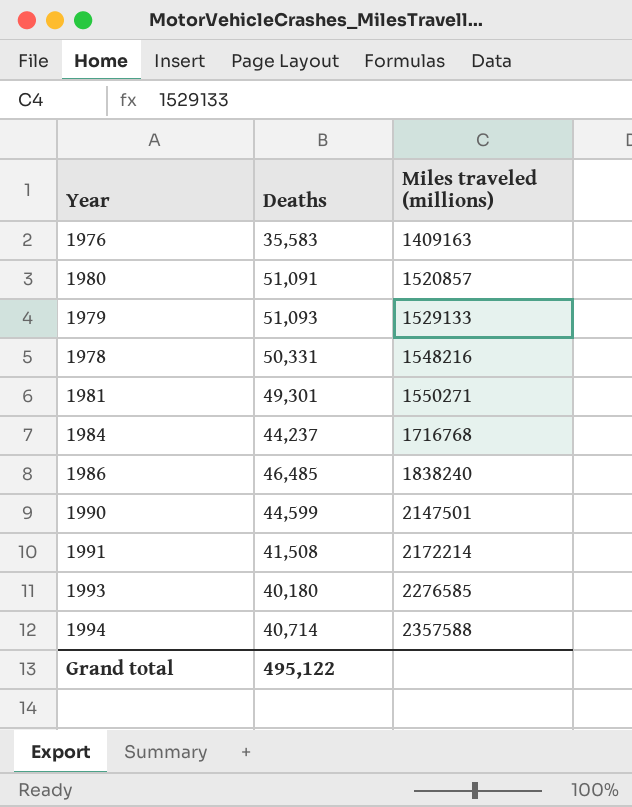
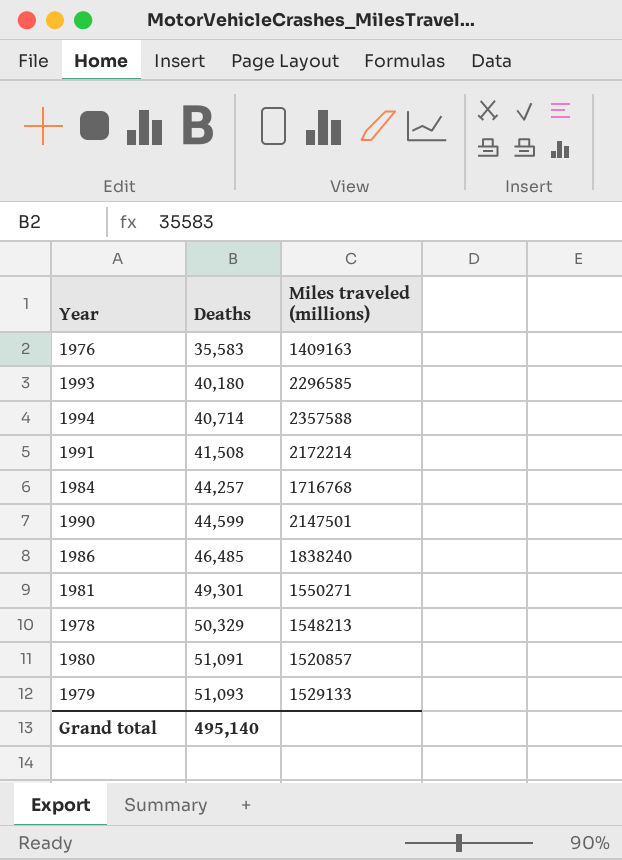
row order: Miles traveled (millions) ascending -> Deaths ascending
1993 | Miles traveled (millions): 2276585 -> 2296585
1984 | Deaths: 44,237 -> 44,257
1978 | Deaths: 50,331 -> 50,329
1978 | Miles traveled (millions): 1548216 -> 1548213
Grand total | Deaths: 495,122 -> 495,140

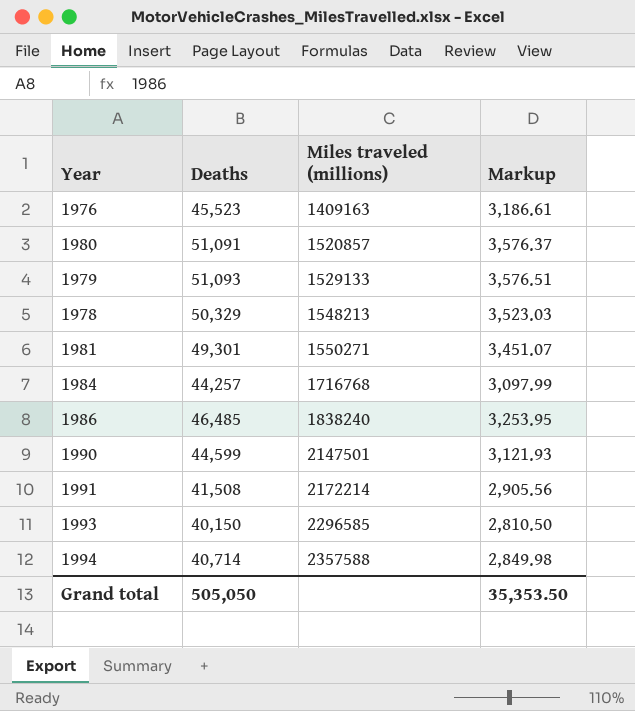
row order: Deaths ascending -> Miles traveled (millions) ascending
column Markup | formula: none -> [Deaths] * 0.07
1976 | Deaths: 35,583 -> 45,523
1993 | Deaths: 40,180 -> 40,150
Grand total | Deaths: 495,140 -> 505,050

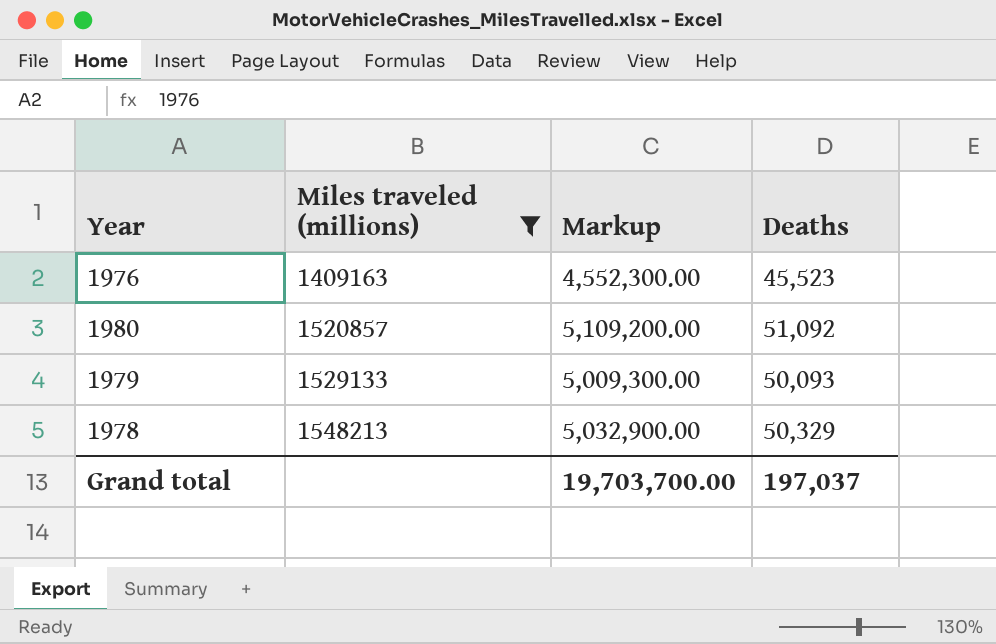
filter: none -> Miles traveled (millions) <= 1548213
column Markup | formula: [Deaths] * 0.07 -> [Deaths] * 100
column Deaths | position: 2 -> 4
1980 | Deaths: 51,091 -> 51,092
1979 | Deaths: 51,093 -> 50,093
Grand total | Markup: 35,353.50 -> 19,703,700.00
Grand total | Deaths: 505,050 -> 197,037

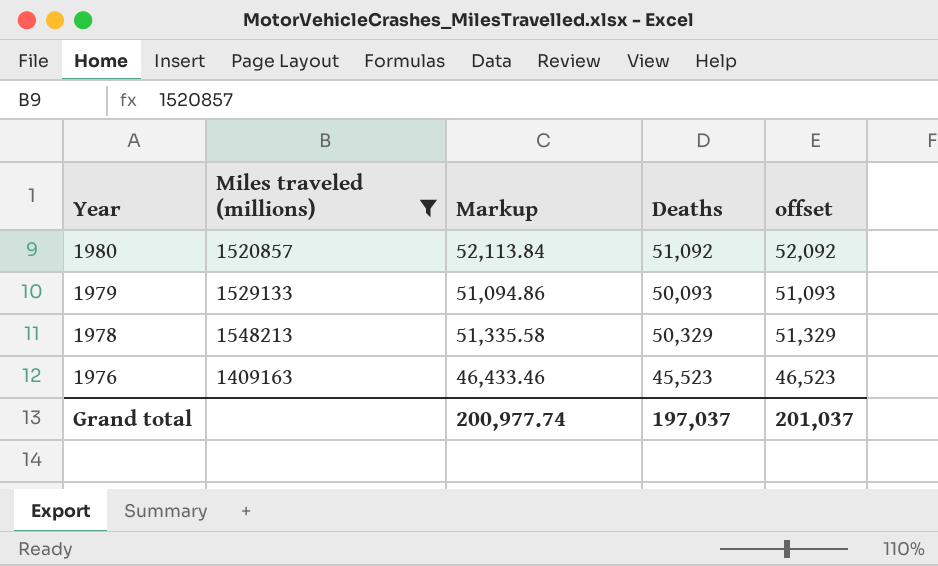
row order: Miles traveled (millions) ascending -> Year descending
column Markup | formula: [Deaths] * 100 -> [Deaths] * 1.02
column offset | formula: none -> [Deaths] + 1000
Grand total | Markup: 19,703,700.00 -> 200,977.74

